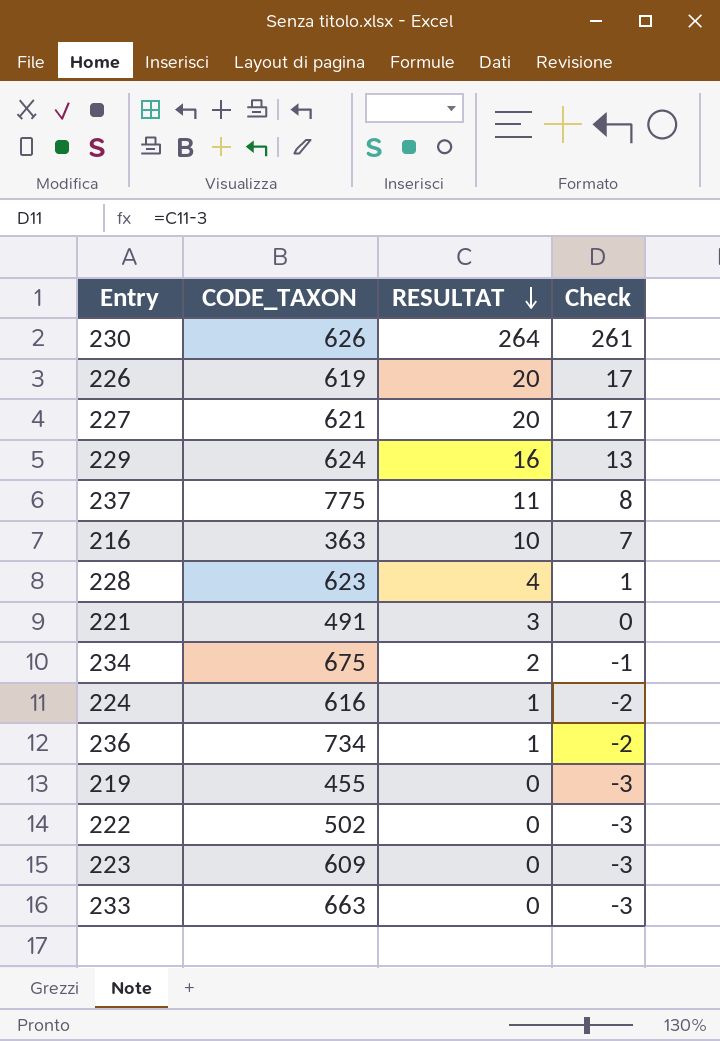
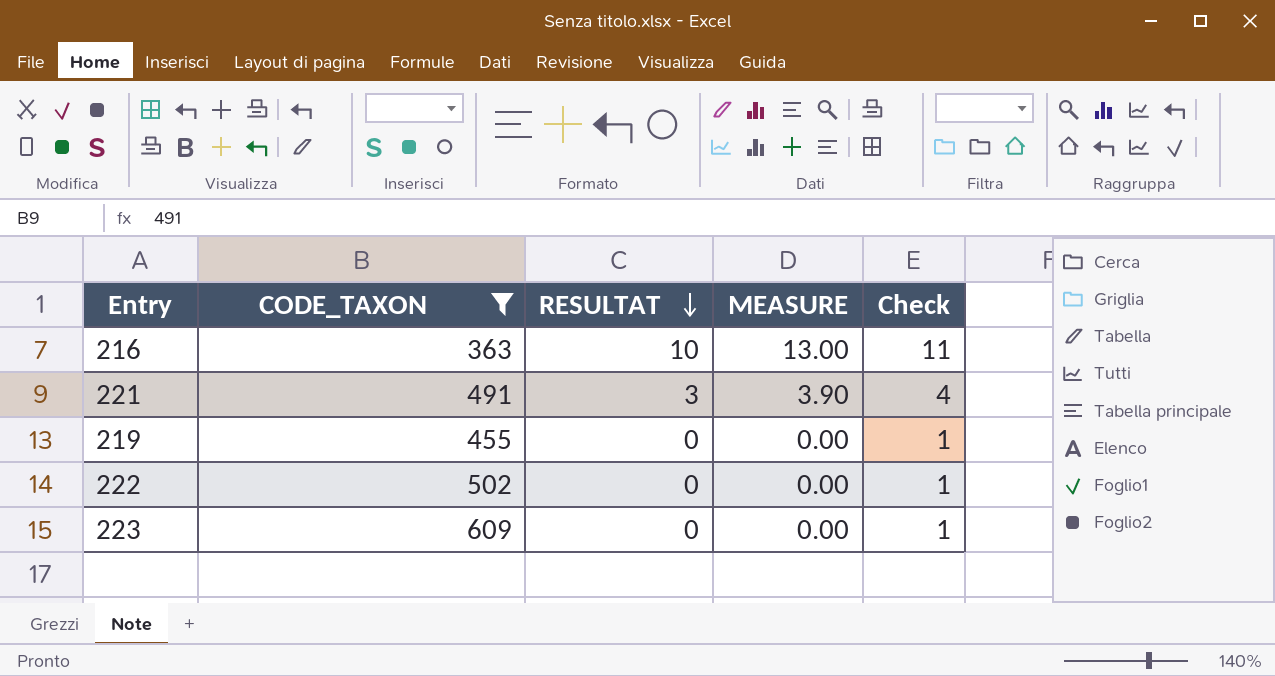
filter: none -> CODE_TAXON <= 609
column MEASURE | formula: none -> [RESULTAT] * 1.3
column Check | formula: [RESULTAT] - 3 -> [RESULTAT] + 1

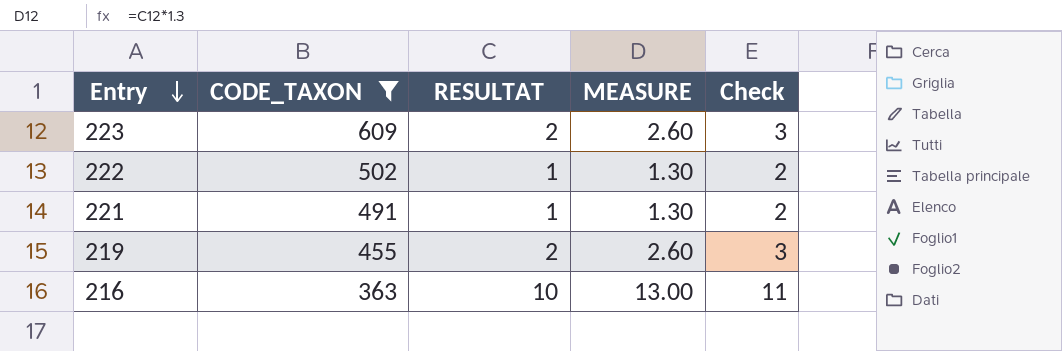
row order: RESULTAT descending -> Entry descending
223 | RESULTAT: 0 -> 2
223 | MEASURE: 0.00 -> 2.60
223 | Check: 1 -> 3
222 | RESULTAT: 0 -> 1
222 | MEASURE: 0.00 -> 1.30
222 | Check: 1 -> 2
221 | RESULTAT: 3 -> 1
221 | MEASURE: 3.90 -> 1.30
221 | Check: 4 -> 2
219 | RESULTAT: 0 -> 2
219 | MEASURE: 0.00 -> 2.60
219 | Check: 1 -> 3

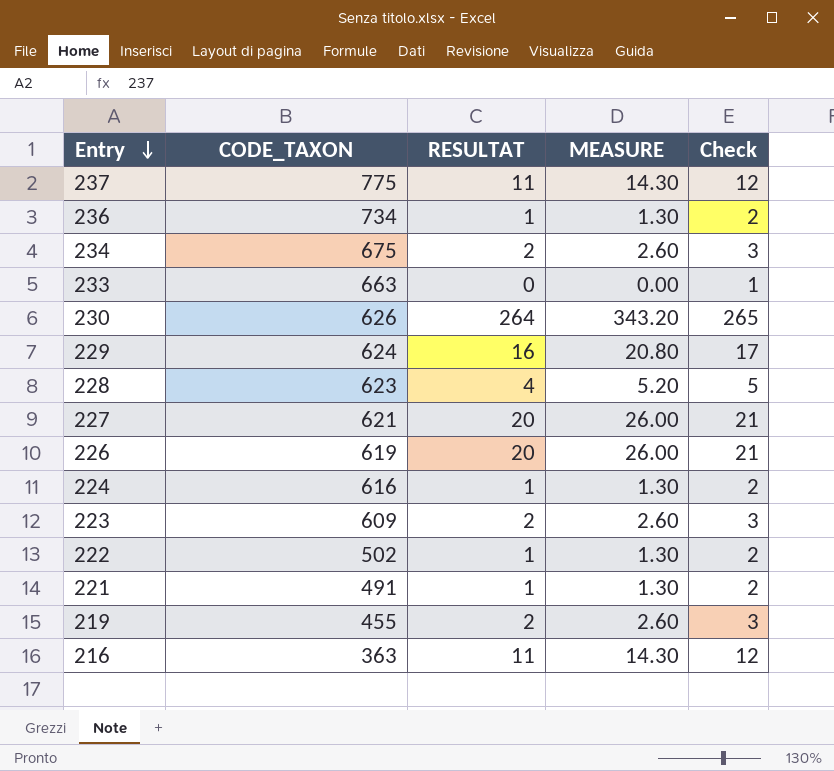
filter: CODE_TAXON <= 609 -> none
216 | RESULTAT: 10 -> 11
216 | MEASURE: 13.00 -> 14.30
216 | Check: 11 -> 12

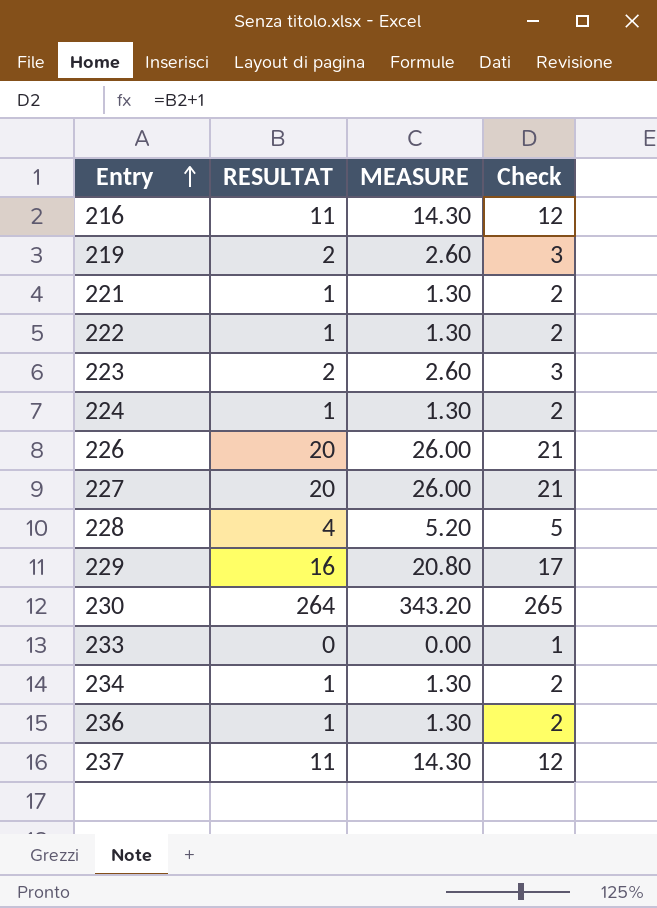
row order: Entry descending -> Entry ascending
column CODE_TAXON | position: 2 -> none
234 | RESULTAT: 2 -> 1
234 | MEASURE: 2.60 -> 1.30
234 | Check: 3 -> 2

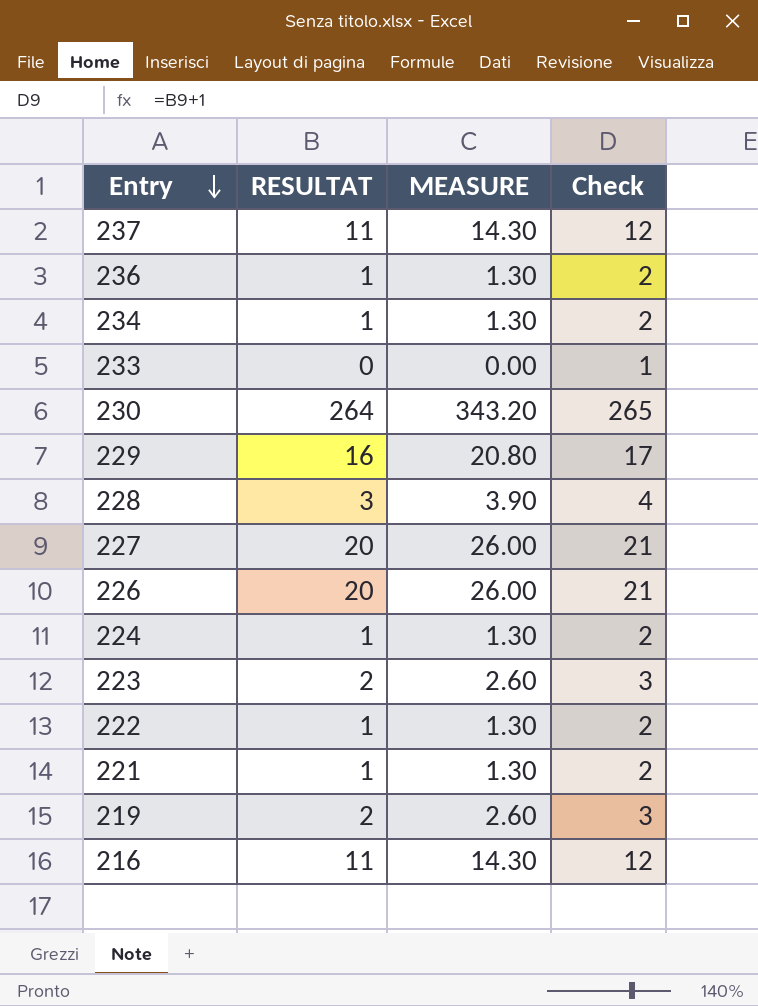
row order: Entry ascending -> Entry descending
228 | RESULTAT: 4 -> 3
228 | MEASURE: 5.20 -> 3.90
228 | Check: 5 -> 4

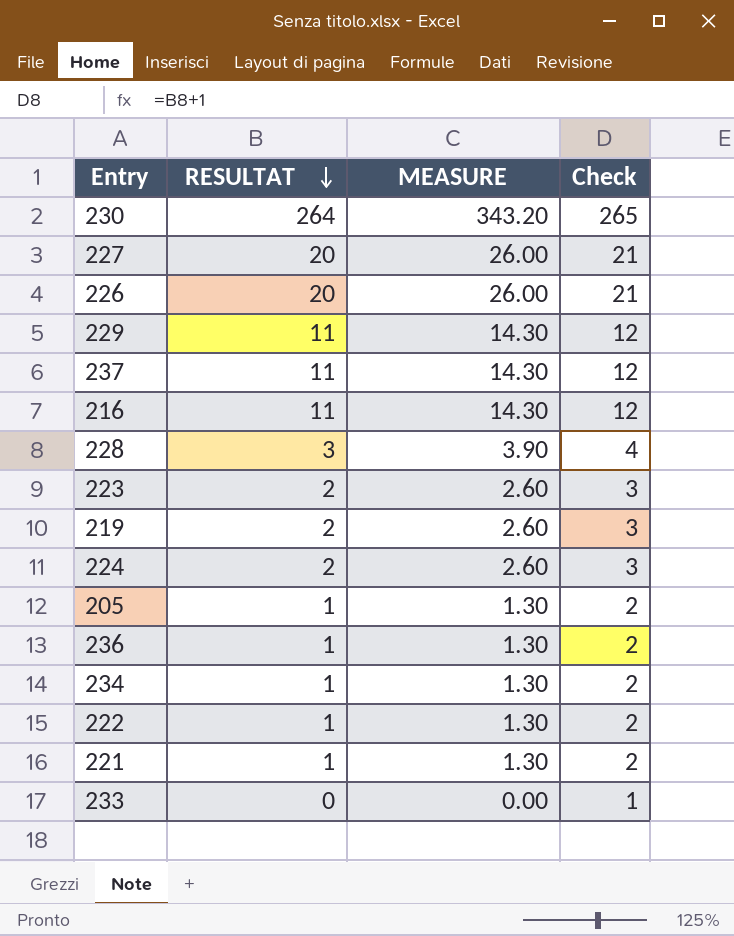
row order: Entry descending -> RESULTAT descending
229 | RESULTAT: 16 -> 11
229 | MEASURE: 20.80 -> 14.30
229 | Check: 17 -> 12
224 | RESULTAT: 1 -> 2
224 | MEASURE: 1.30 -> 2.60
224 | Check: 2 -> 3
row 205: none -> 1 | 1.30 | 2

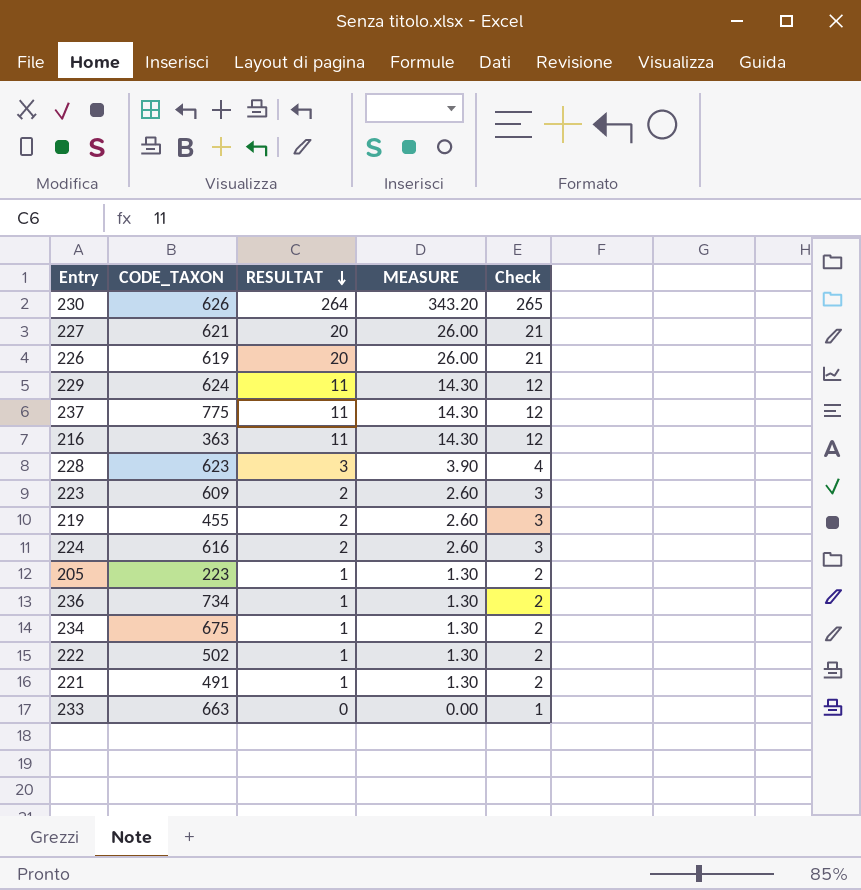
column CODE_TAXON | position: none -> 2

